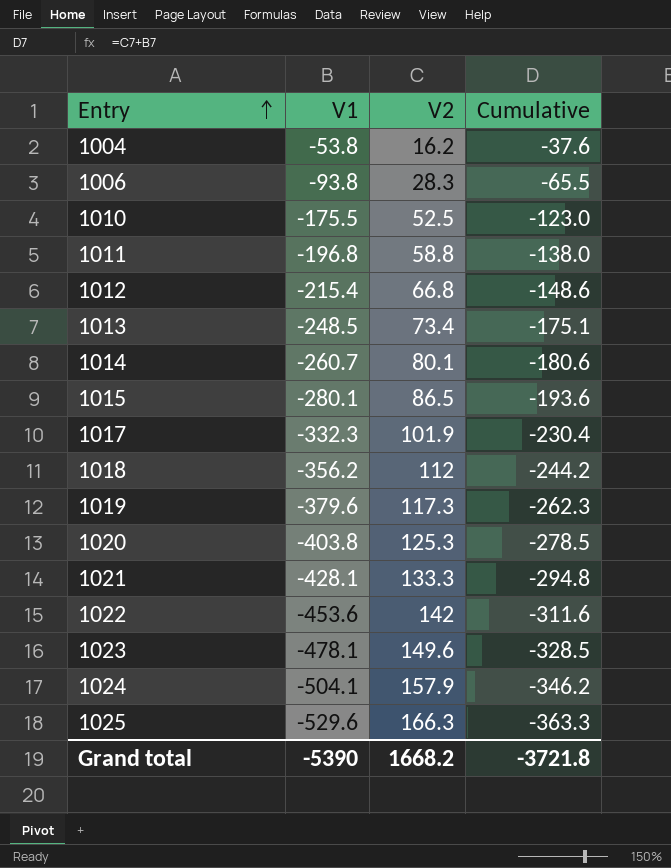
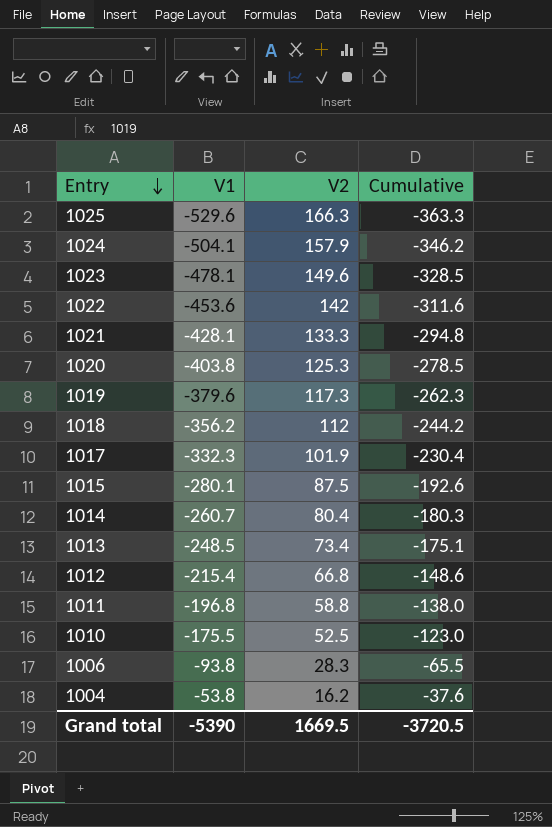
row order: Entry ascending -> Entry descending
1015 | V2: 86.5 -> 87.5
1015 | Cumulative: -193.6 -> -192.6
1014 | V2: 80.1 -> 80.4
1014 | Cumulative: -180.6 -> -180.3
Grand total | V2: 1668.2 -> 1669.5
Grand total | Cumulative: -3721.8 -> -3720.5

